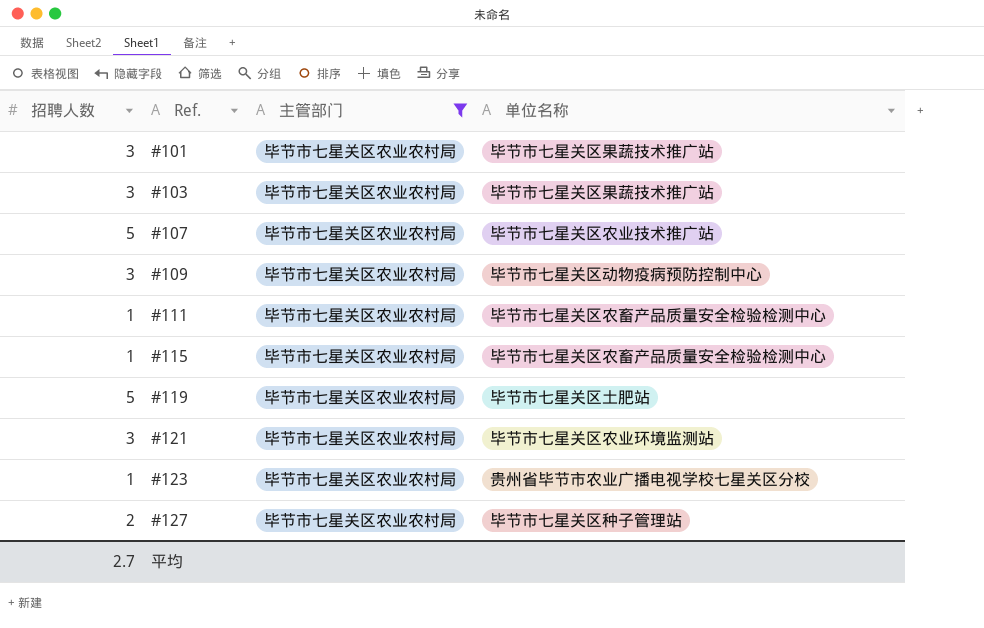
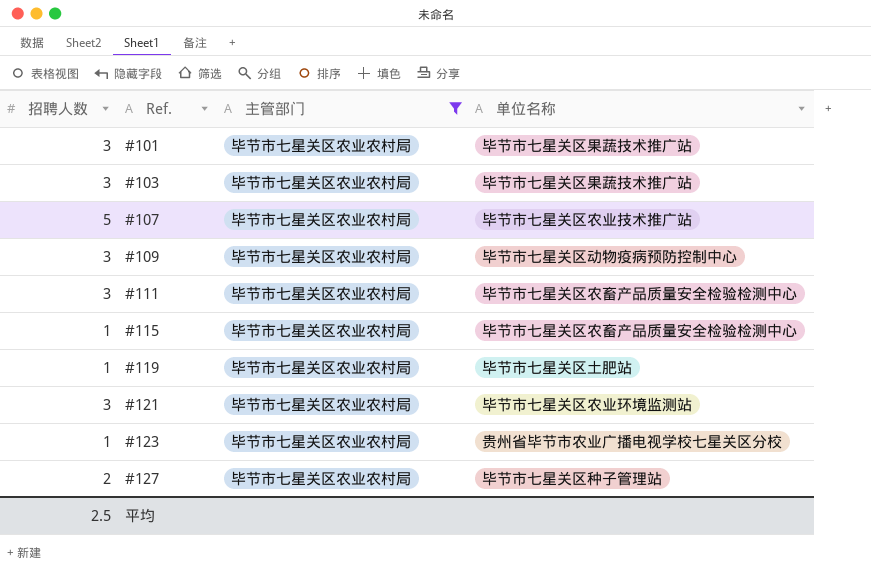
#111 | 招聘人数: 1 -> 3
#119 | 招聘人数: 5 -> 1
平均 | 招聘人数: 2.7 -> 2.5

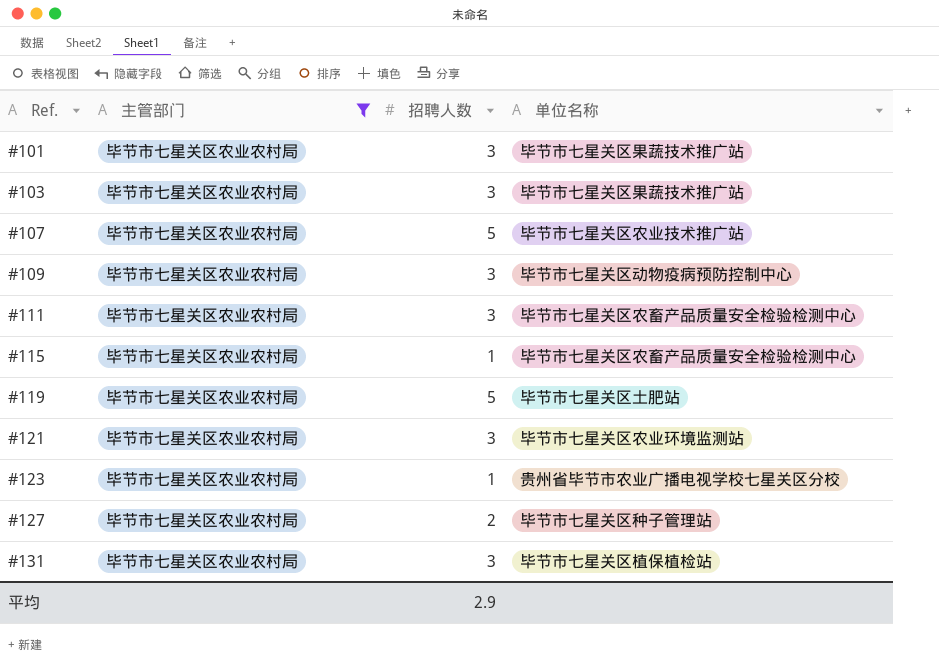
column 招聘人数 | position: 1 -> 3
#119 | 招聘人数: 1 -> 5
row #131: none -> 毕节市七星关区农业农村局 | 3 | 毕节市七星关区植保植检站
平均 | 招聘人数: 2.5 -> 2.9

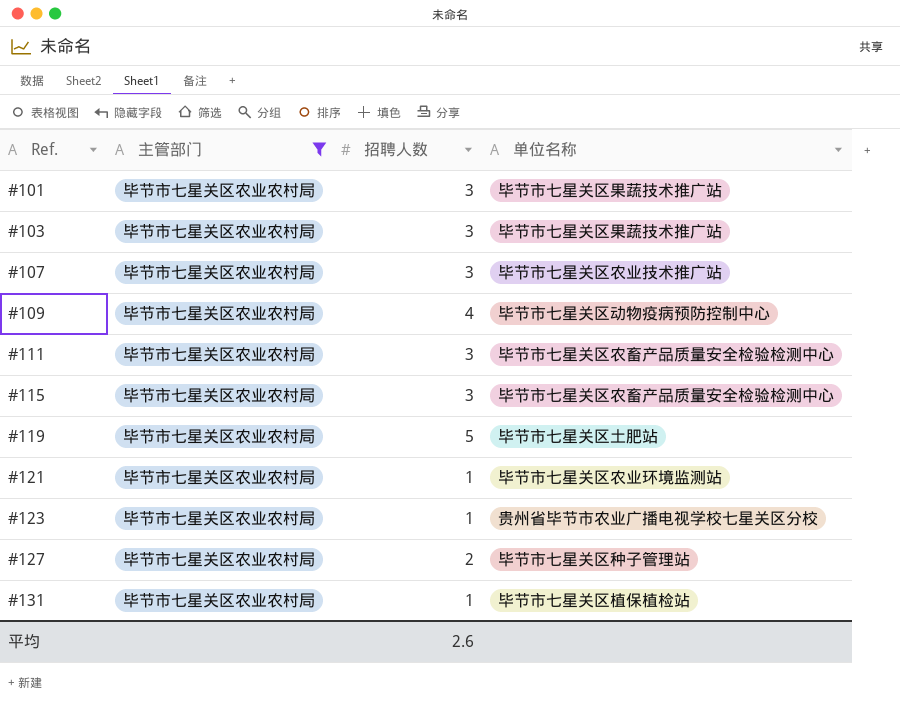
#107 | 招聘人数: 5 -> 3
#109 | 招聘人数: 3 -> 4
#115 | 招聘人数: 1 -> 3
#121 | 招聘人数: 3 -> 1
#131 | 招聘人数: 3 -> 1
平均 | 招聘人数: 2.9 -> 2.6

